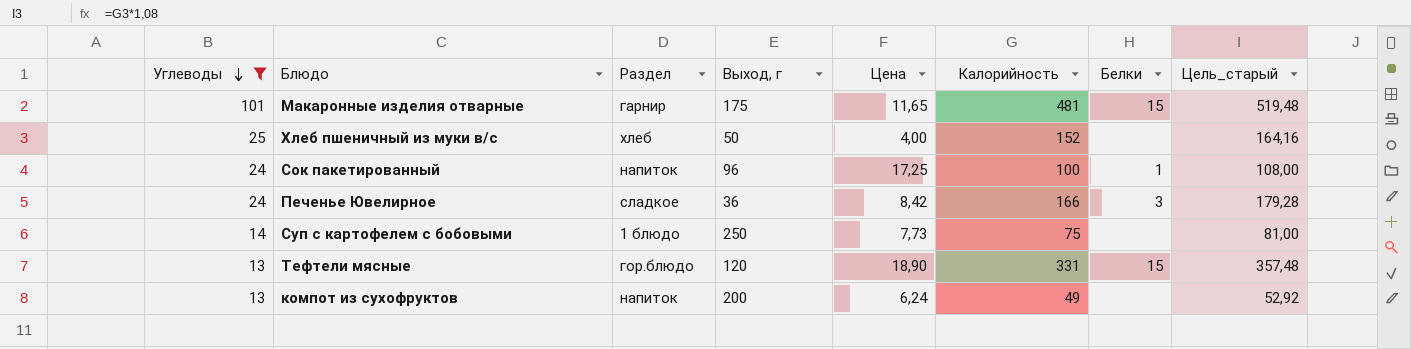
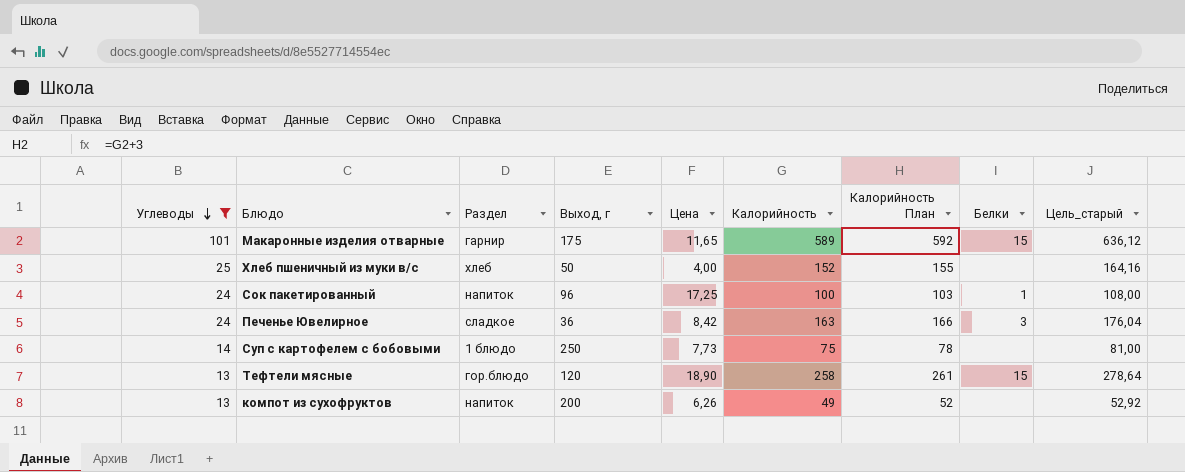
column Калорийность План | formula: none -> [Калорийность] + 3
Макаронные изделия отварные | Калорийность: 481 -> 589
Макаронные изделия отварные | Цель_старый: 519,48 -> 636,12
Печенье Ювелирное | Калорийность: 166 -> 163
Печенье Ювелирное | Цель_старый: 179,28 -> 176,04
Тефтели мясные | Калорийность: 331 -> 258
Тефтели мясные | Цель_старый: 357,48 -> 278,64
компот из сухофруктов | Цена: 6,24 -> 6,26

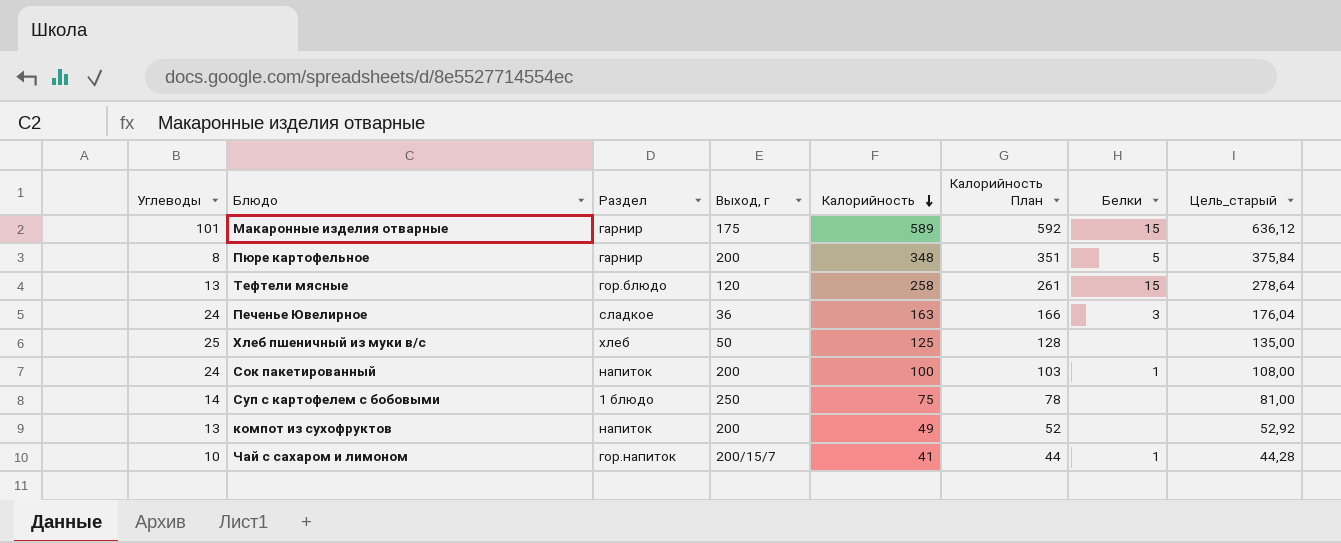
filter: Углеводы >= 13 -> none
row order: Углеводы descending -> Калорийность descending
column Цена | position: 5 -> none
Хлеб пшеничный из муки в/с | Калорийность: 152 -> 125
Хлеб пшеничный из муки в/с | Калорийность План: 155 -> 128
Хлеб пшеничный из муки в/с | Цель_старый: 164,16 -> 135,00
Сок пакетированный | Выход, г: 96 -> 200

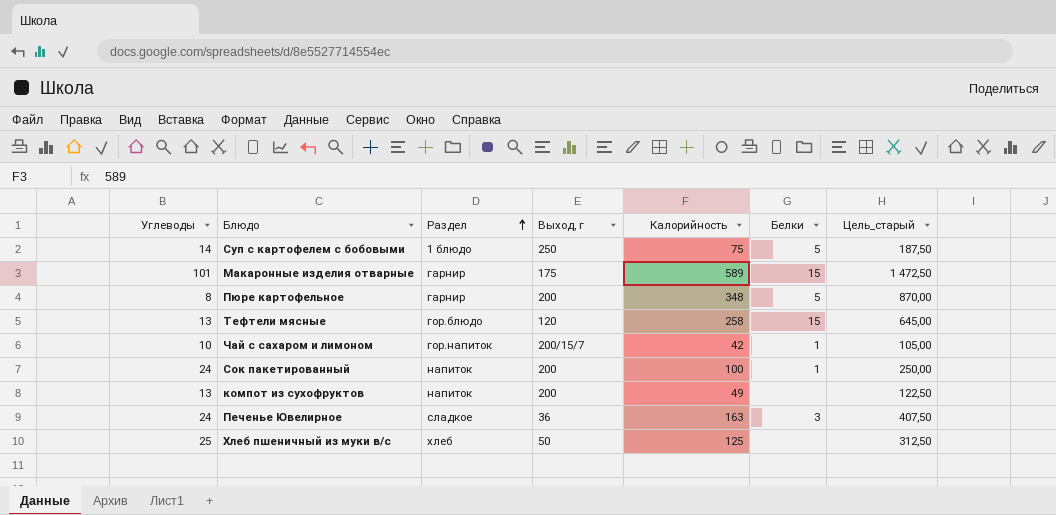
row order: Калорийность descending -> Раздел ascending
column Калорийность План | formula: [Калорийность] + 3 -> none
column Цель_старый | formula: [Калорийность] * 1,08 -> [Калорийность] * 2,5
Суп с картофелем с бобовыми | Белки: none -> 5
Чай с сахаром и лимоном | Калорийность: 41 -> 42

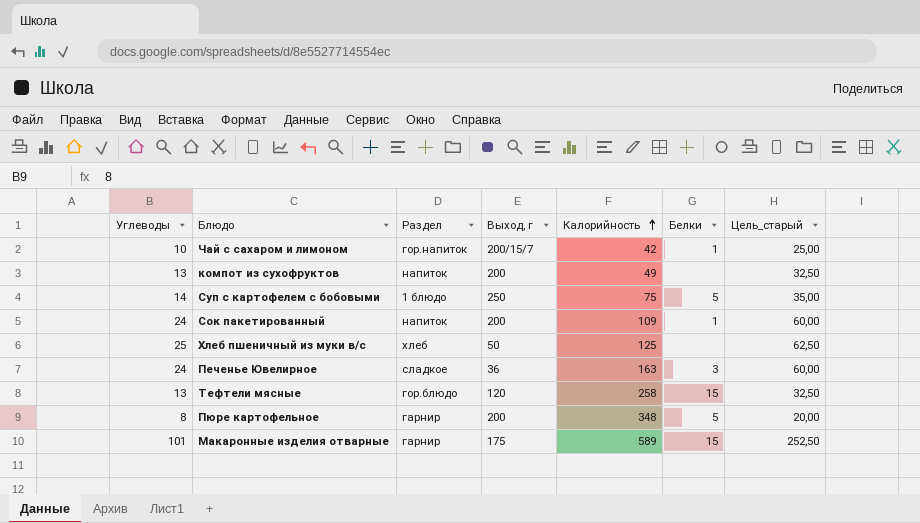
row order: Раздел ascending -> Калорийность ascending
column Цель_старый | formula: [Калорийность] * 2,5 -> [Углеводы] * 2,5
Сок пакетированный | Калорийность: 100 -> 109

